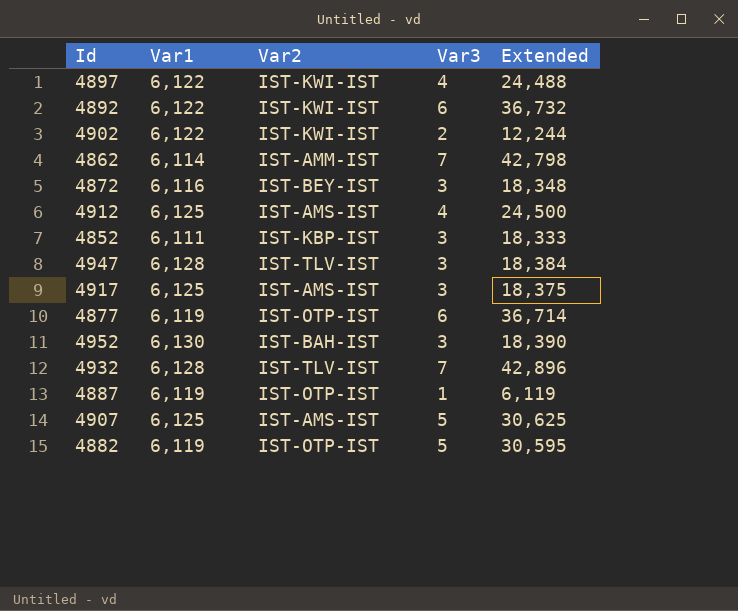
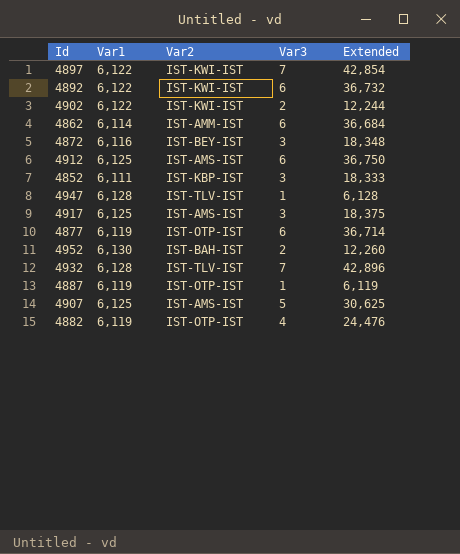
4897 | Var3: 4 -> 7
4897 | Extended: 24,488 -> 42,854
4862 | Var3: 7 -> 6
4862 | Extended: 42,798 -> 36,684
4912 | Var3: 4 -> 6
4912 | Extended: 24,500 -> 36,750
4947 | Var3: 3 -> 1
4947 | Extended: 18,384 -> 6,128
4952 | Var3: 3 -> 2
4952 | Extended: 18,390 -> 12,260
4882 | Var3: 5 -> 4
4882 | Extended: 30,595 -> 24,476

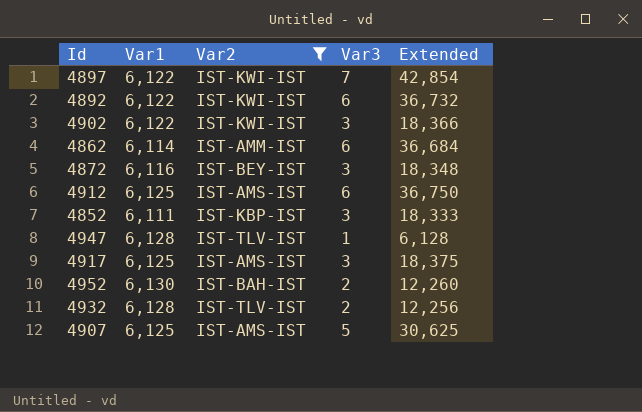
filter: none -> Var2 != IST-OTP-IST
4902 | Var3: 2 -> 3
4902 | Extended: 12,244 -> 18,366
4932 | Var3: 7 -> 2
4932 | Extended: 42,896 -> 12,256

